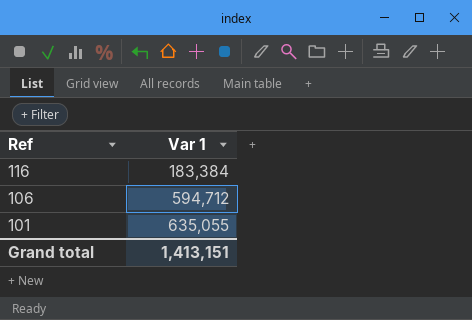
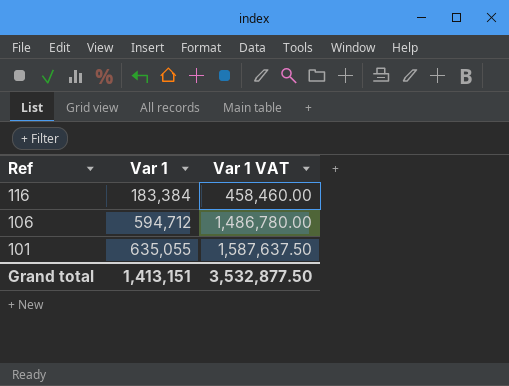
column Var 1 VAT | formula: none -> [Var 1] * 2.5

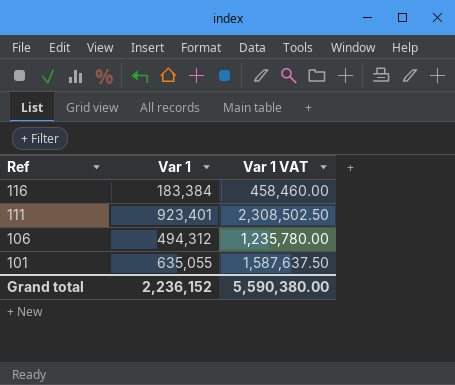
row 111: none -> 923,401 | 2,308,502.50
106 | Var 1: 594,712 -> 494,312
106 | Var 1 VAT: 1,486,780.00 -> 1,235,780.00
Grand total | Var 1: 1,413,151 -> 2,236,152
Grand total | Var 1 VAT: 3,532,877.50 -> 5,590,380.00

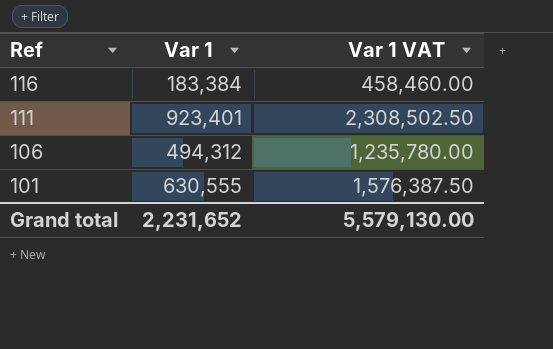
101 | Var 1: 635,055 -> 630,555
101 | Var 1 VAT: 1,587,637.50 -> 1,576,387.50
Grand total | Var 1: 2,236,152 -> 2,231,652
Grand total | Var 1 VAT: 5,590,380.00 -> 5,579,130.00

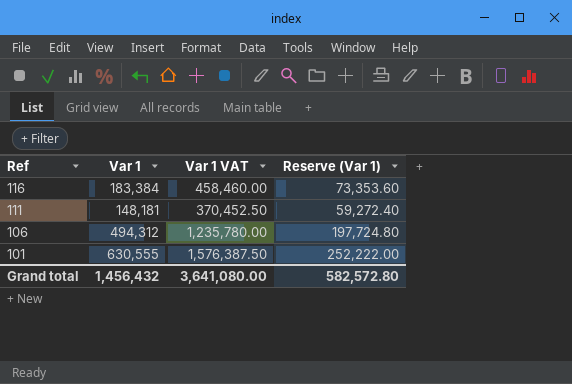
column Reserve (Var 1) | formula: none -> [Var 1] * 0.4
111 | Var 1: 923,401 -> 148,181
111 | Var 1 VAT: 2,308,502.50 -> 370,452.50
Grand total | Var 1: 2,231,652 -> 1,456,432
Grand total | Var 1 VAT: 5,579,130.00 -> 3,641,080.00

